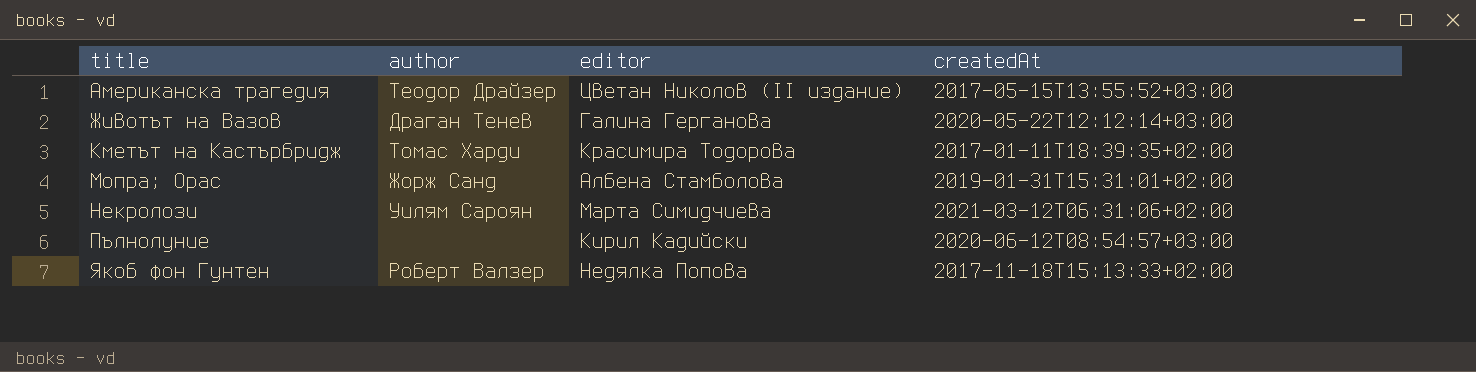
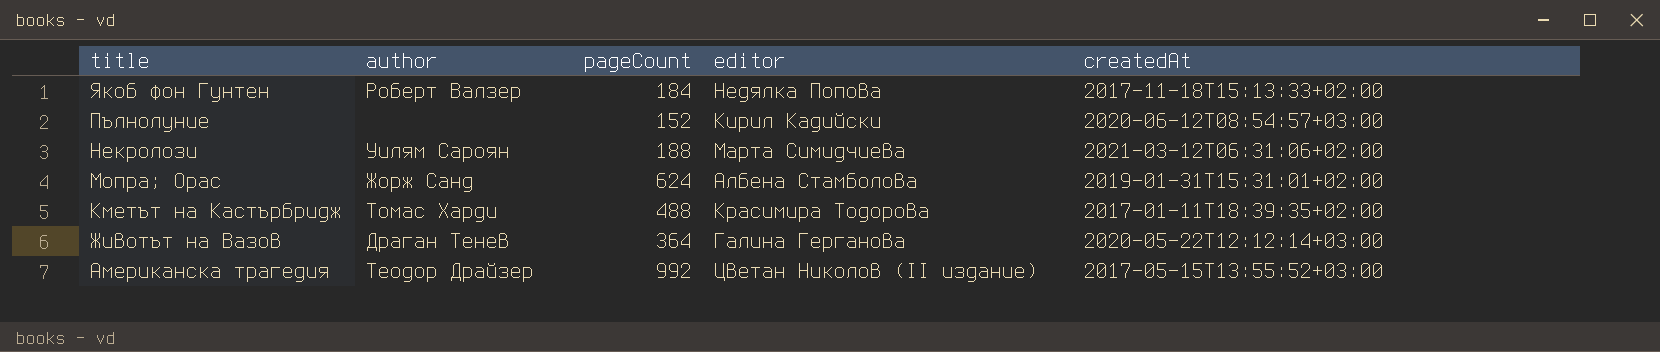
row order: title ascending -> title descending
column pageCount | position: none -> 3

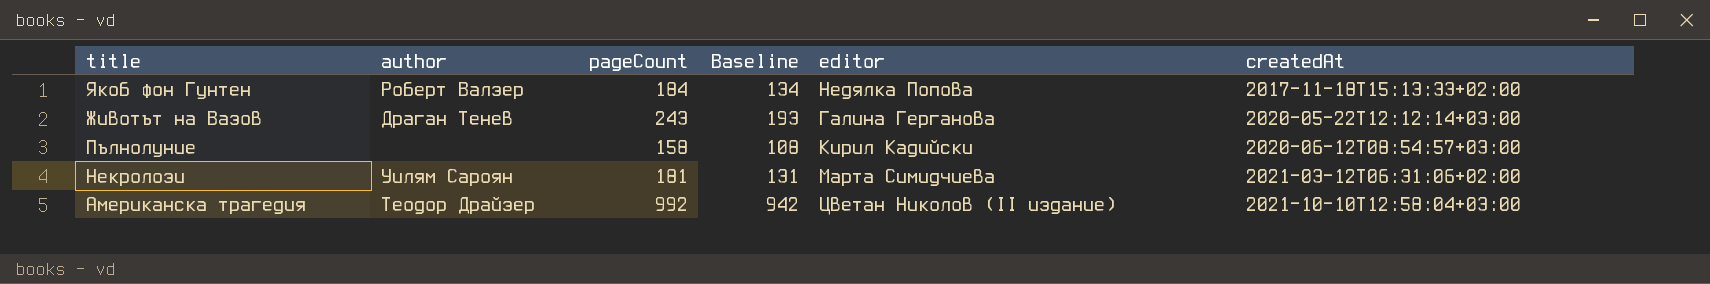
row order: title descending -> createdAt ascending
column Baseline | formula: none -> [pageCount] - 50
row Мопра; Орас: Жорж Санд | 624 | Албена Стамболова | 2019-01-31T15:31:01+02:00 -> none
row Кметът на Кастърбридж: Томас Харди | 488 | Красимира Тодорова | 2017-01-11T18:39:35+02:00 -> none
Животът на Вазов | pageCount: 364 -> 243
Пълнолуние | pageCount: 152 -> 158
Некролози | pageCount: 188 -> 181
Американска трагедия | createdAt: 2017-05-15T13:55:52+03:00 -> 2021-10-10T12:58:04+03:00

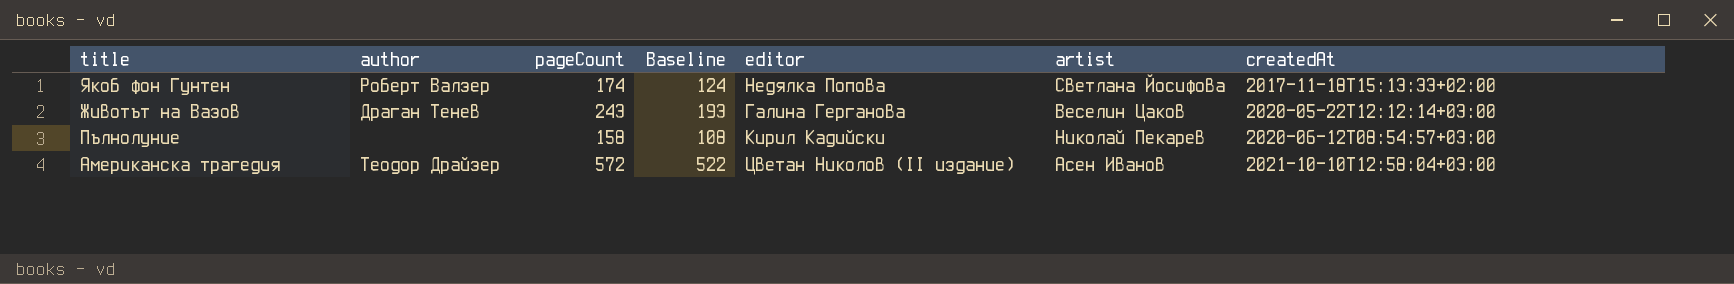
column artist | position: none -> 6
row Некролози: Уилям Сароян | 181 | 131 | Марта Симидчиева | 2021-03-12T06:31:06+02:00 -> none
Якоб фон Гунтен | pageCount: 184 -> 174
Якоб фон Гунтен | Baseline: 134 -> 124
Американска трагедия | pageCount: 992 -> 572
Американска трагедия | Baseline: 942 -> 522

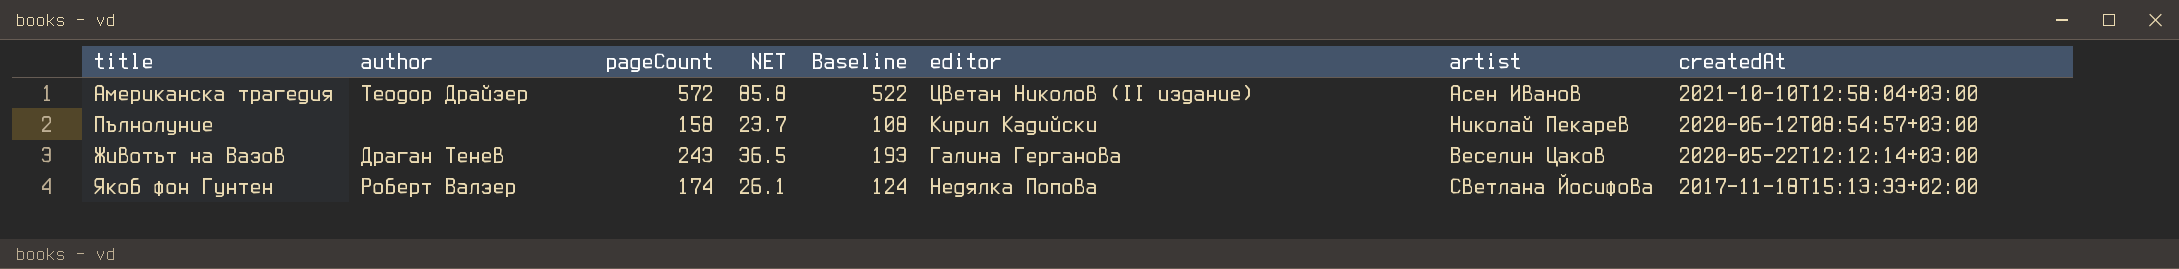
row order: createdAt ascending -> createdAt descending
column NET | formula: none -> [pageCount] * 0.15

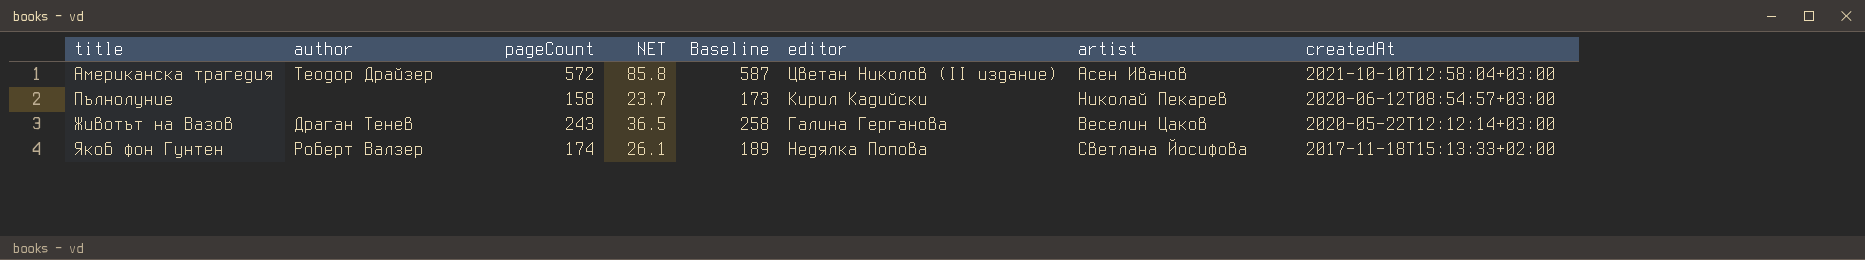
column Baseline | formula: [pageCount] - 50 -> [pageCount] + 15

